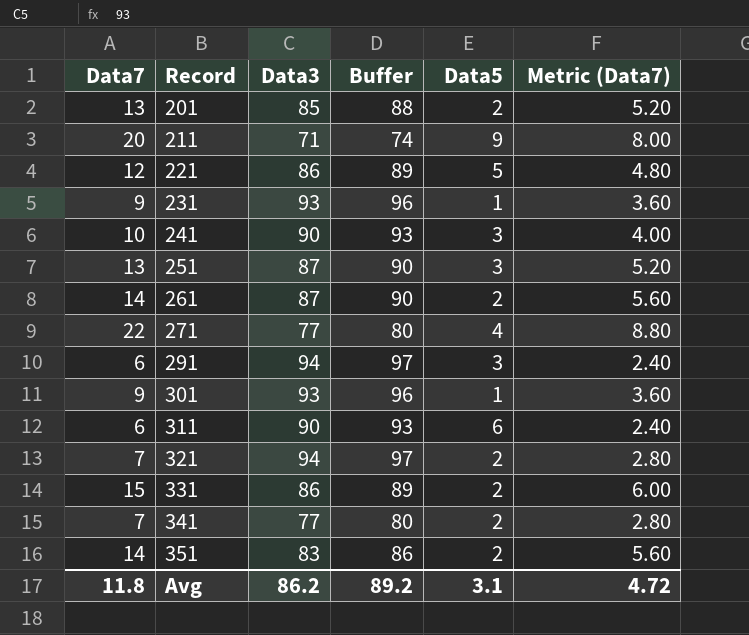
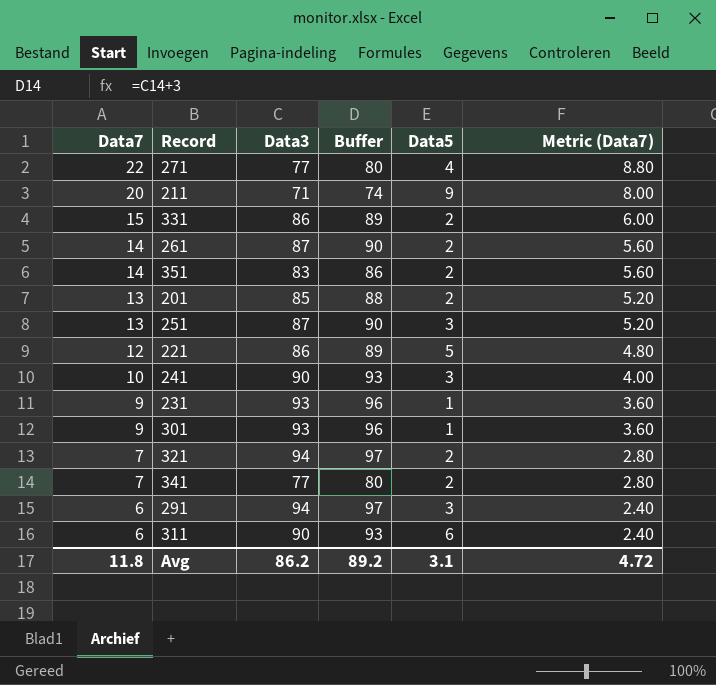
row order: Record ascending -> Data7 descending

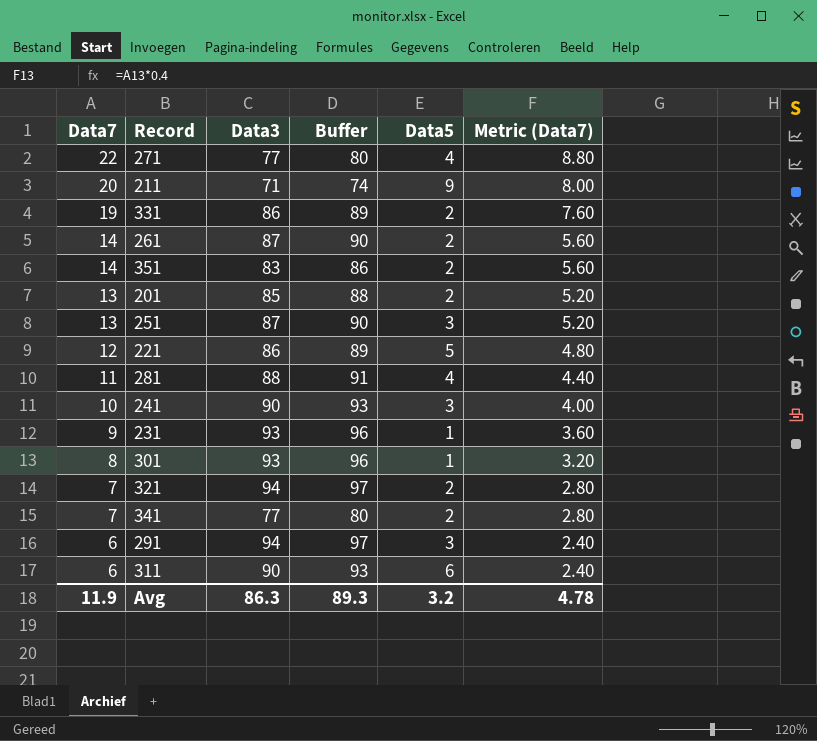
331 | Data7: 15 -> 19
331 | Metric (Data7): 6.00 -> 7.60
row 281: none -> 11 | 88 | 91 | 4 | 4.40
301 | Data7: 9 -> 8
301 | Metric (Data7): 3.60 -> 3.20
Avg | Data7: 11.8 -> 11.9
Avg | Data3: 86.2 -> 86.3
Avg | Buffer: 89.2 -> 89.3
Avg | Data5: 3.1 -> 3.2
Avg | Metric (Data7): 4.72 -> 4.78

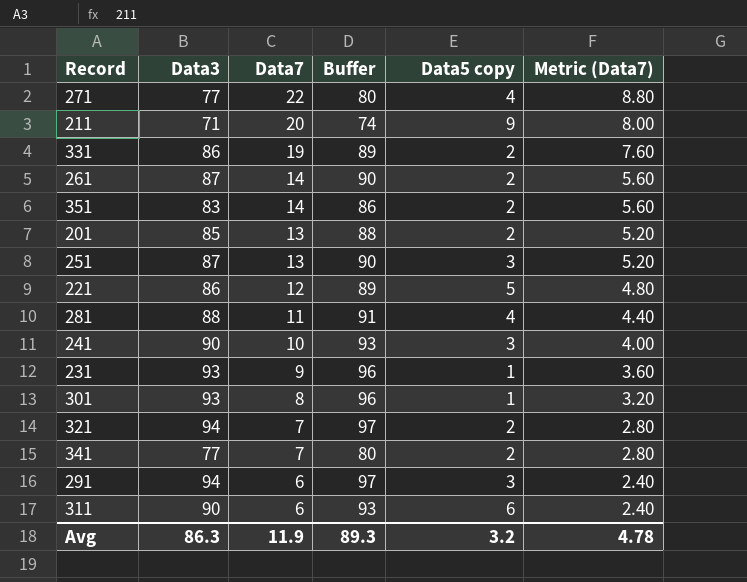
column Data7 | position: 1 -> 3
column name: Data5 -> Data5 copy

